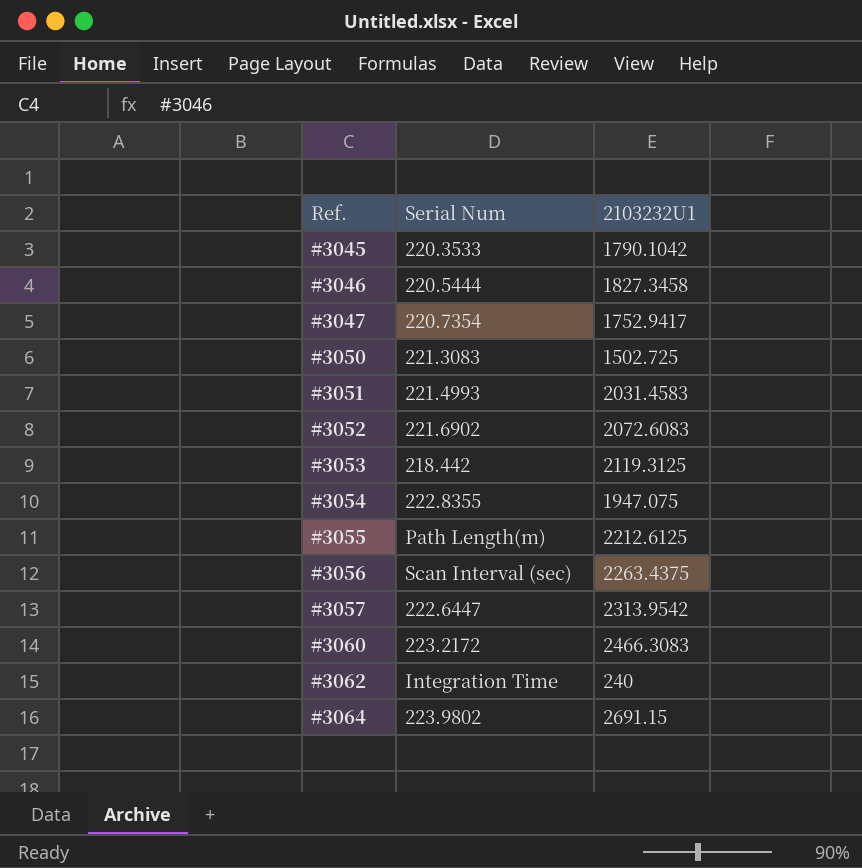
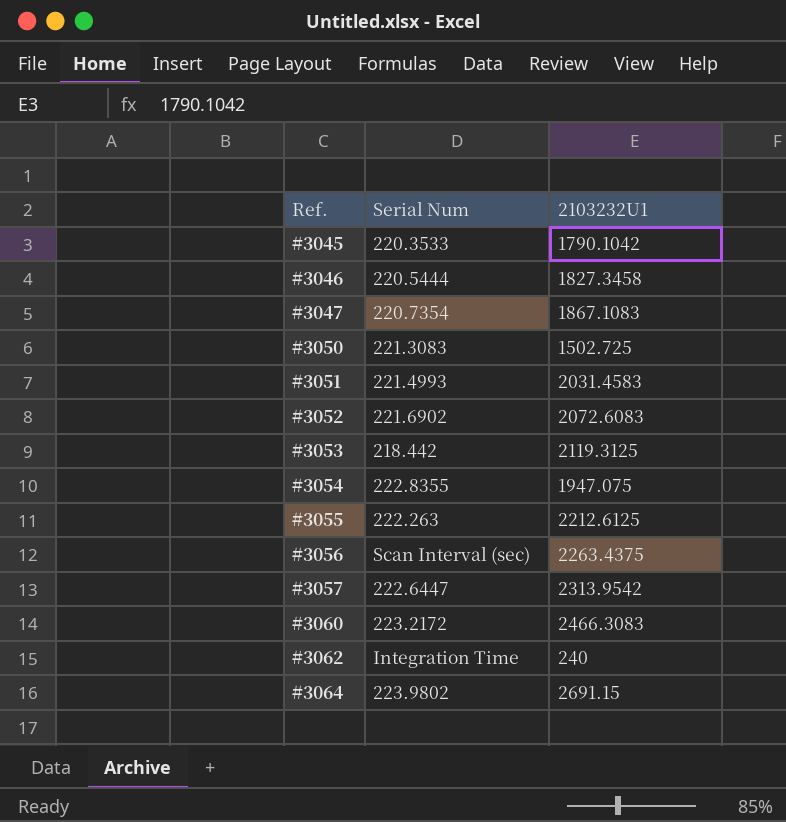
#3047 | 2103232U1: 1752.9417 -> 1867.1083
#3055 | Serial Num: Path Length(m) -> 222.263

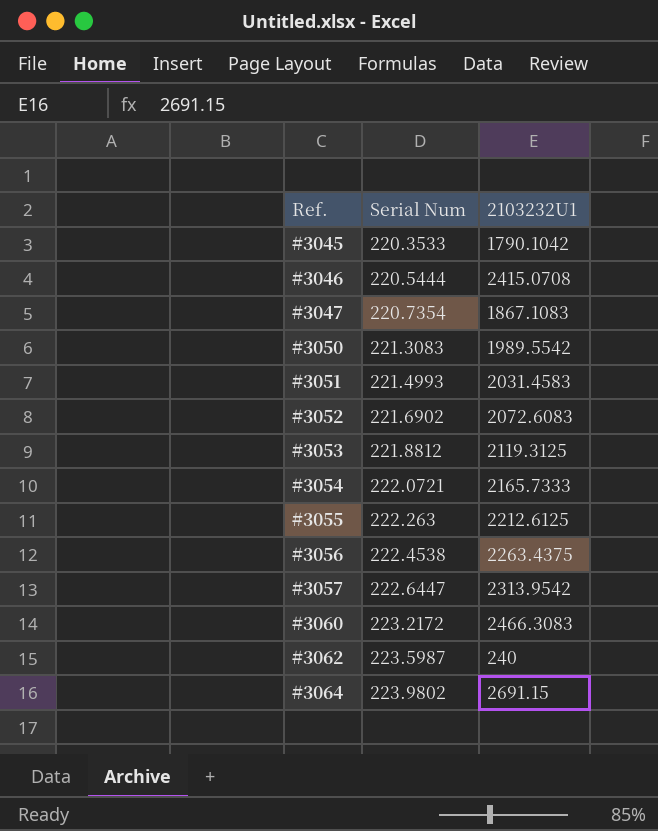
#3046 | 2103232U1: 1827.3458 -> 2415.0708
#3050 | 2103232U1: 1502.725 -> 1989.5542
#3053 | Serial Num: 218.442 -> 221.8812
#3054 | Serial Num: 222.8355 -> 222.0721
#3054 | 2103232U1: 1947.075 -> 2165.7333
#3056 | Serial Num: Scan Interval (sec) -> 222.4538
#3062 | Serial Num: Integration Time -> 223.5987

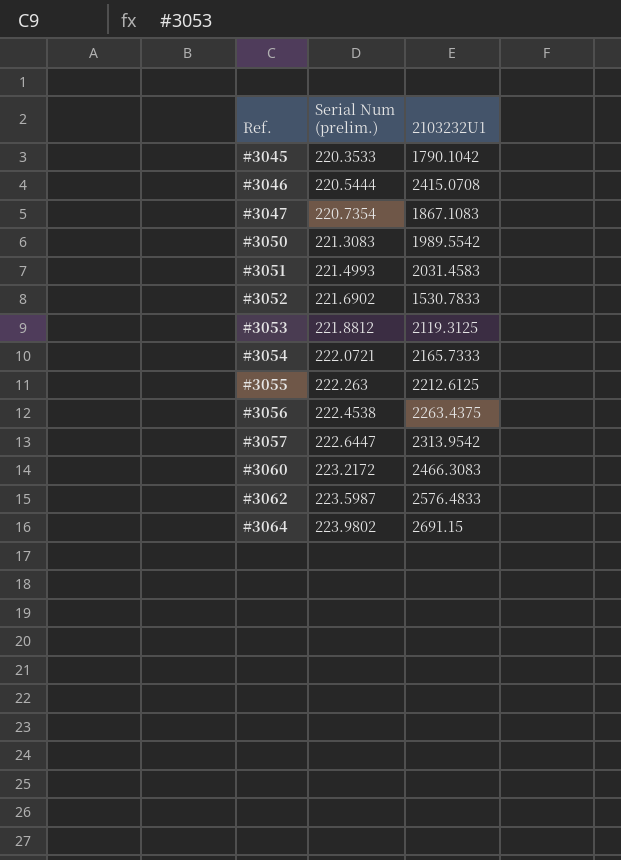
column name: Serial Num -> Serial Num (prelim.)
#3052 | 2103232U1: 2072.6083 -> 1530.7833
#3062 | 2103232U1: 240 -> 2576.4833

